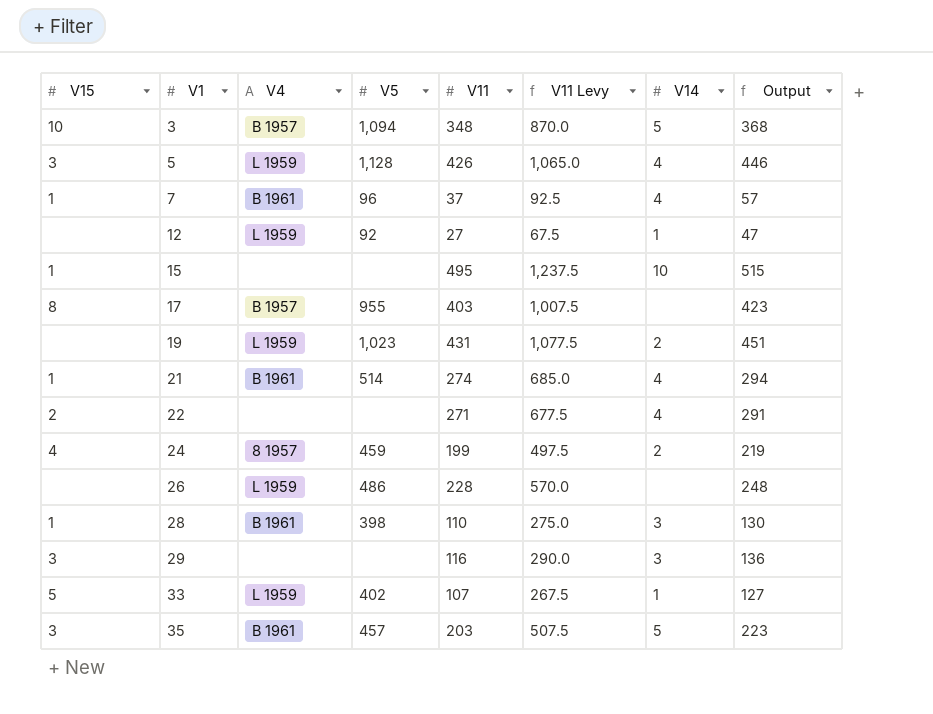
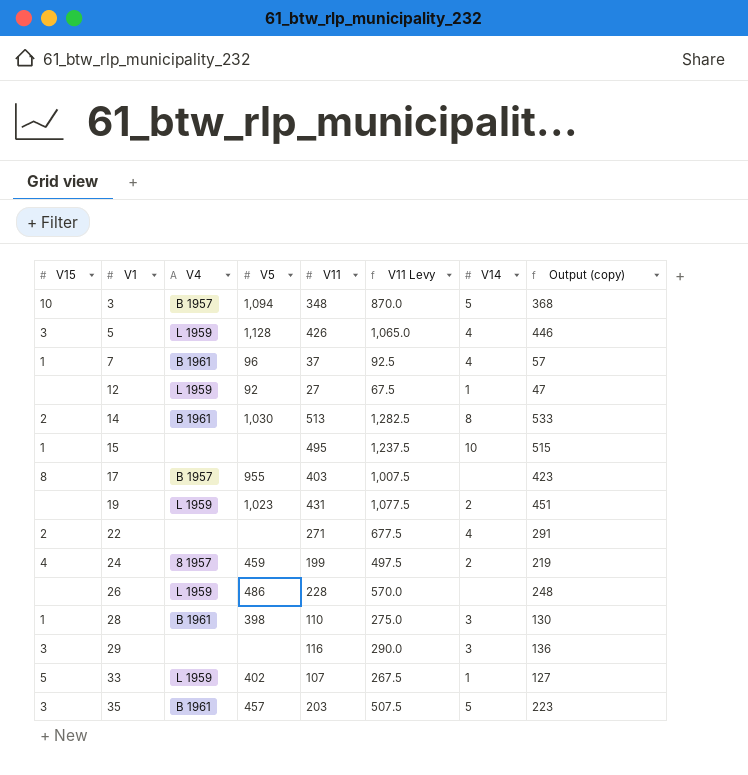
column name: Output -> Output (copy)
row 21: 1 | B 1961 | 514 | 274 | 685.0 | 4 | 294 -> none
row 14: none -> 2 | B 1961 | 1,030 | 513 | 1,282.5 | 8 | 533

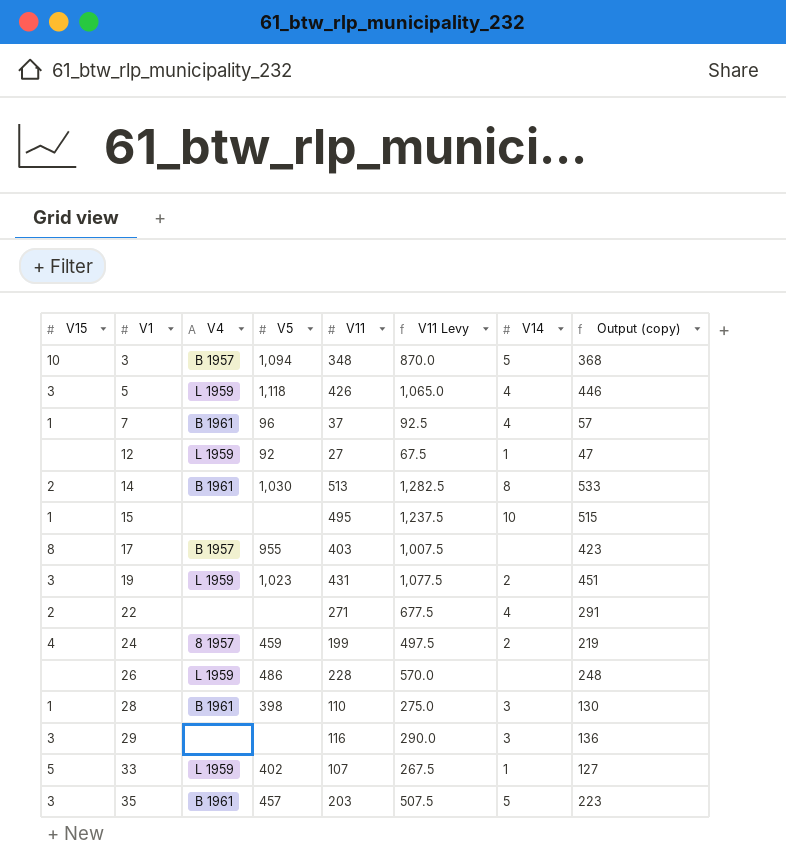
5 | V5: 1,128 -> 1,118
19 | V15: none -> 3

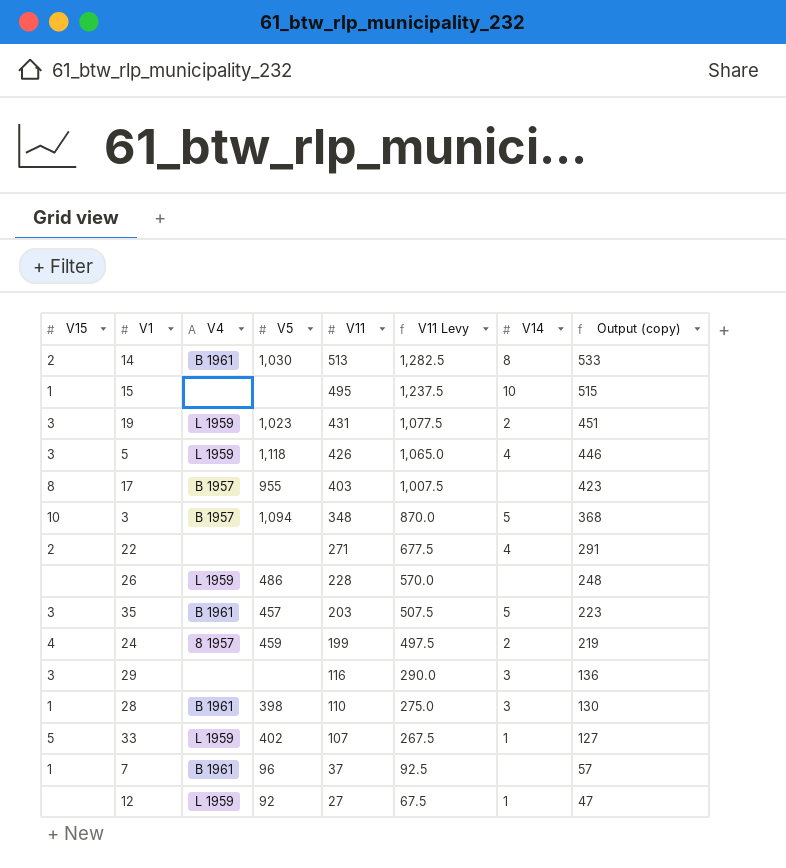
row order: V1 ascending -> V11 descending
7 | V14: 4 -> none

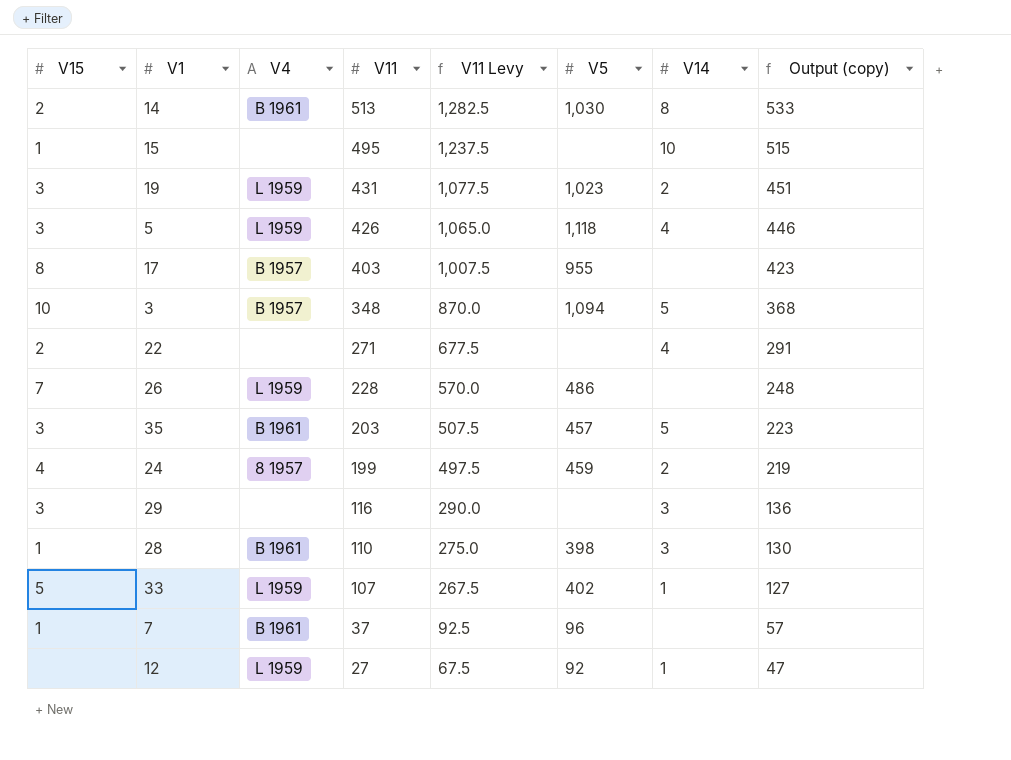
column V5 | position: 4 -> 6
26 | V15: none -> 7

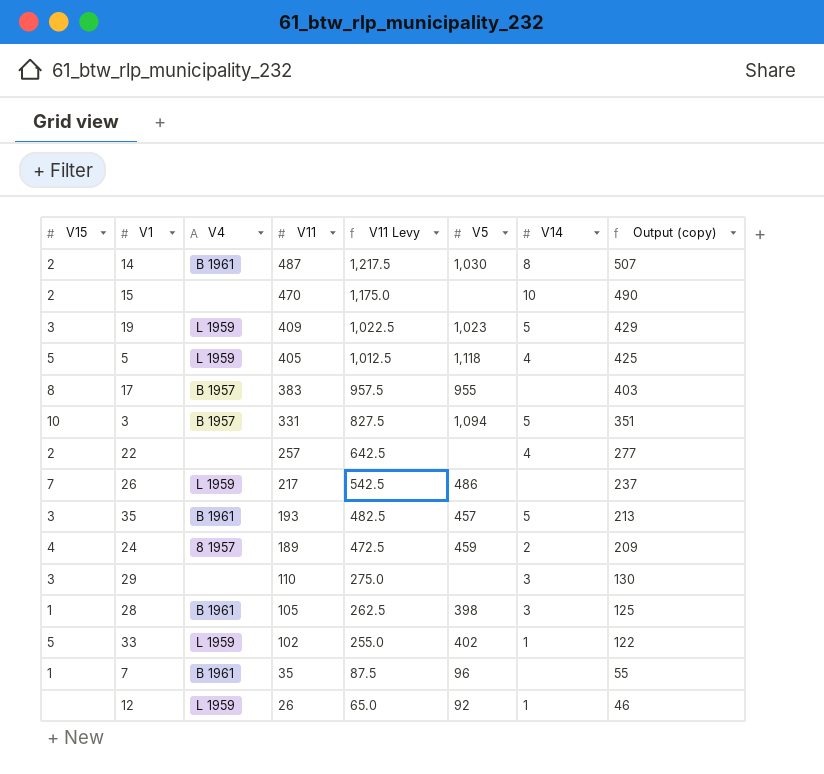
14 | V11: 513 -> 487
14 | V11 Levy: 1,282.5 -> 1,217.5
14 | Output (copy): 533 -> 507
15 | V15: 1 -> 2
15 | V11: 495 -> 470
15 | V11 Levy: 1,237.5 -> 1,175.0
15 | Output (copy): 515 -> 490
19 | V11: 431 -> 409
19 | V11 Levy: 1,077.5 -> 1,022.5
19 | V14: 2 -> 5
19 | Output (copy): 451 -> 429
5 | V15: 3 -> 5
5 | V11: 426 -> 405
5 | V11 Levy: 1,065.0 -> 1,012.5
5 | Output (copy): 446 -> 425
17 | V11: 403 -> 383
17 | V11 Levy: 1,007.5 -> 957.5
17 | Output (copy): 423 -> 403
3 | V11: 348 -> 331
3 | V11 Levy: 870.0 -> 827.5
3 | Output (copy): 368 -> 351
22 | V11: 271 -> 257
22 | V11 Levy: 677.5 -> 642.5
22 | Output (copy): 291 -> 277
26 | V11: 228 -> 217
26 | V11 Levy: 570.0 -> 542.5
26 | Output (copy): 248 -> 237
35 | V11: 203 -> 193
35 | V11 Levy: 507.5 -> 482.5
35 | Output (copy): 223 -> 213
24 | V11: 199 -> 189
24 | V11 Levy: 497.5 -> 472.5
24 | Output (copy): 219 -> 209
29 | V11: 116 -> 110
29 | V11 Levy: 290.0 -> 275.0
29 | Output (copy): 136 -> 130
28 | V11: 110 -> 105
28 | V11 Levy: 275.0 -> 262.5
28 | Output (copy): 130 -> 125
33 | V11: 107 -> 102
33 | V11 Levy: 267.5 -> 255.0
33 | Output (copy): 127 -> 122
7 | V11: 37 -> 35
7 | V11 Levy: 92.5 -> 87.5
7 | Output (copy): 57 -> 55
12 | V11: 27 -> 26
12 | V11 Levy: 67.5 -> 65.0
12 | Output (copy): 47 -> 46

